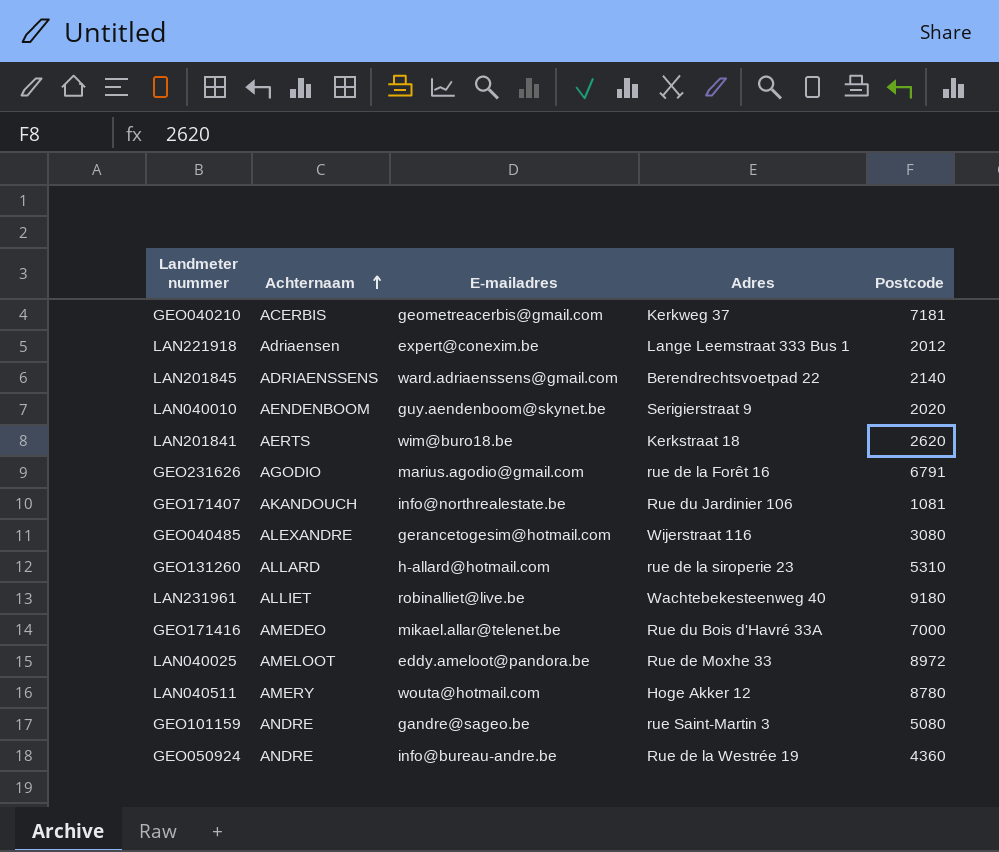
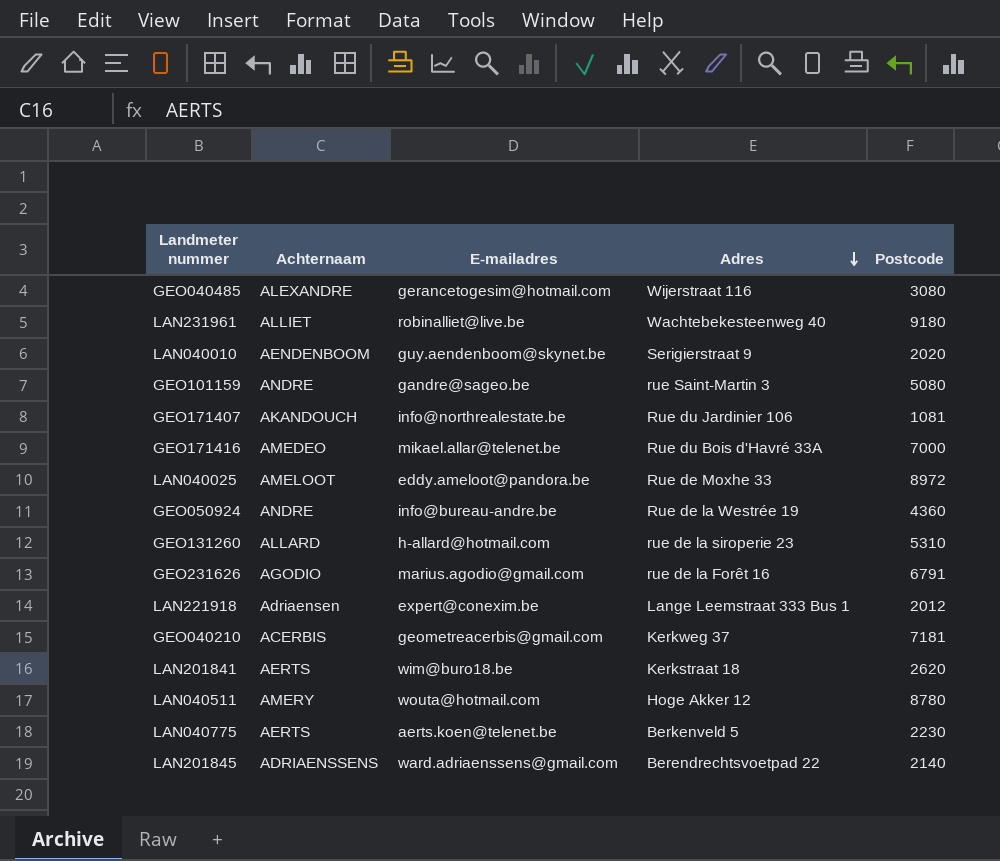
row order: Achternaam ascending -> Adres descending
row LAN040775: none -> AERTS | aerts.koen@telenet.be | Berkenveld 5 | 2230

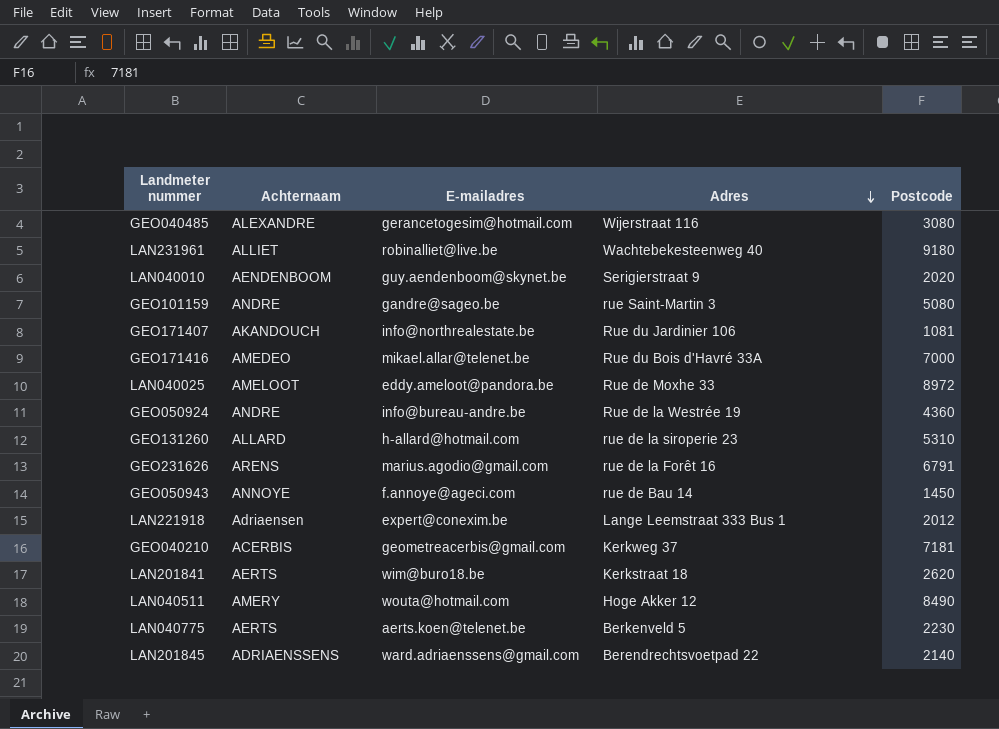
GEO231626 | Achternaam: AGODIO -> ARENS
row GEO050943: none -> ANNOYE | f.annoye@ageci.com | rue de Bau 14 | 1450
LAN040511 | Postcode: 8780 -> 8490

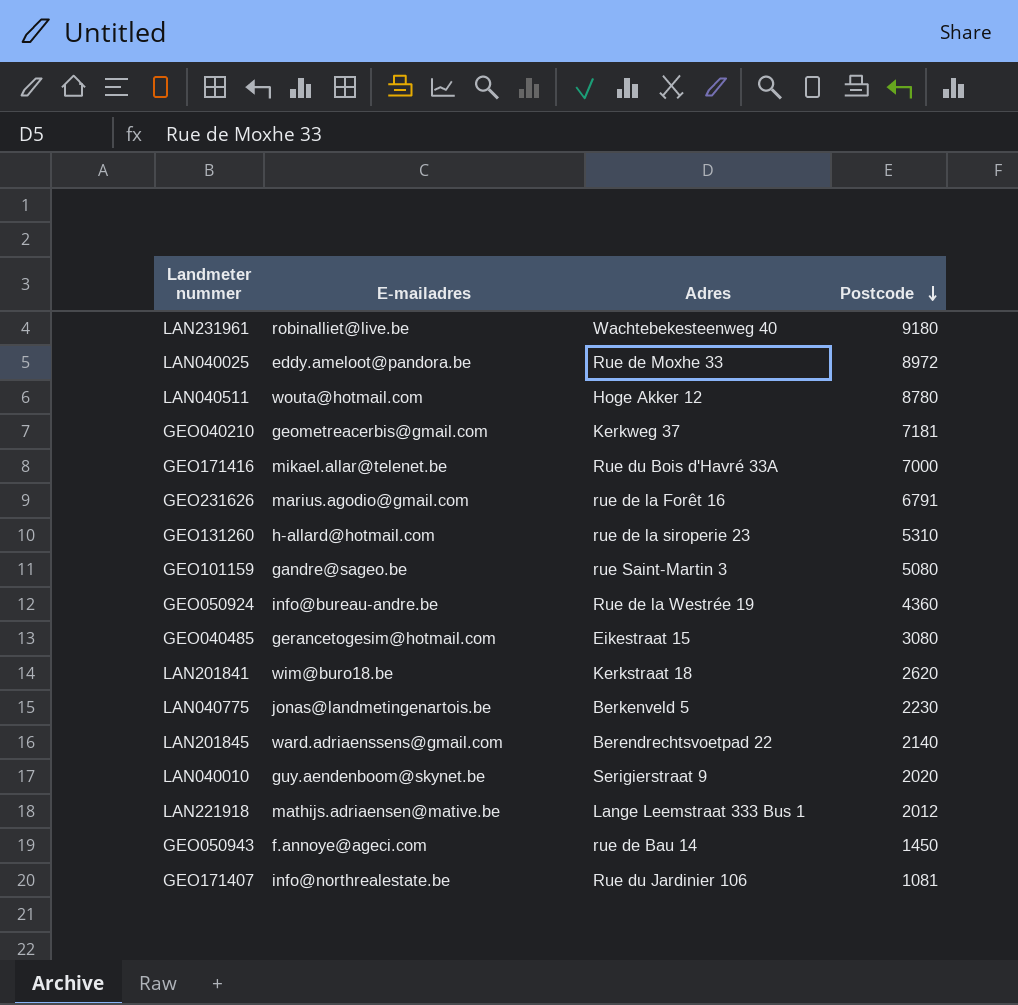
row order: Adres descending -> Postcode descending
column Achternaam | position: 2 -> none
LAN040511 | Postcode: 8490 -> 8780
GEO040485 | Adres: Wijerstraat 116 -> Eikestraat 15
LAN040775 | E-mailadres: aerts.koen@telenet.be -> jonas@landmetingenartois.be
LAN221918 | E-mailadres: expert@conexim.be -> mathijs.adriaensen@mative.be

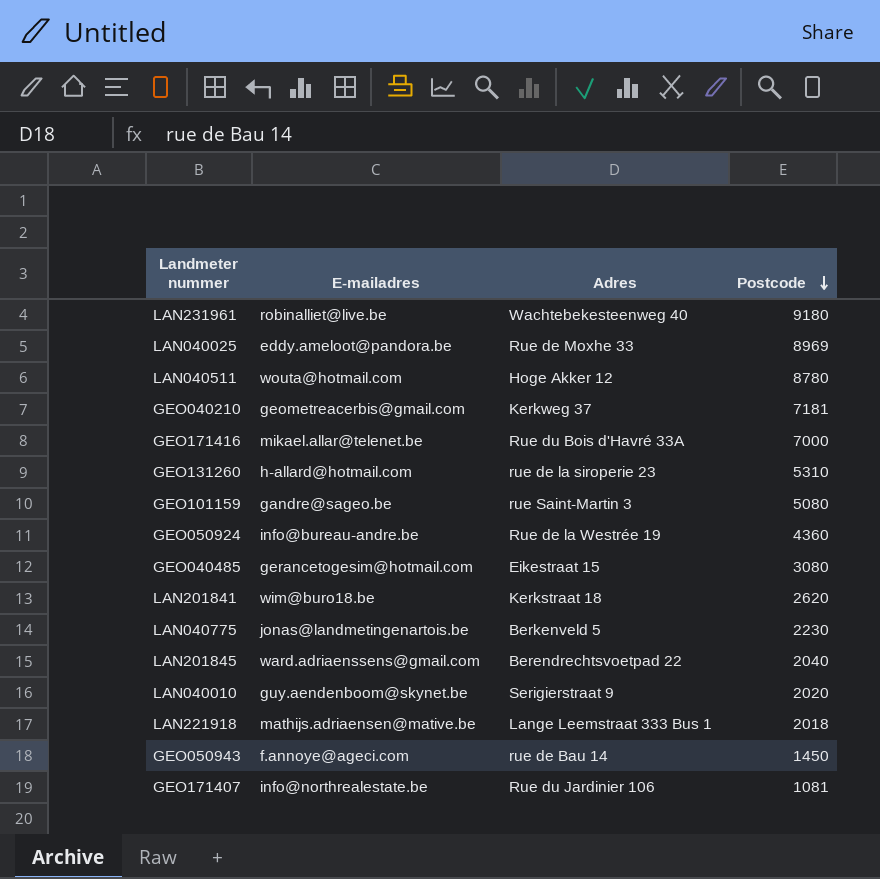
row GEO231626: marius.agodio@gmail.com | rue de la Forêt 16 | 6791 -> none
LAN040025 | Postcode: 8972 -> 8969
LAN201845 | Postcode: 2140 -> 2040
LAN221918 | Postcode: 2012 -> 2018

